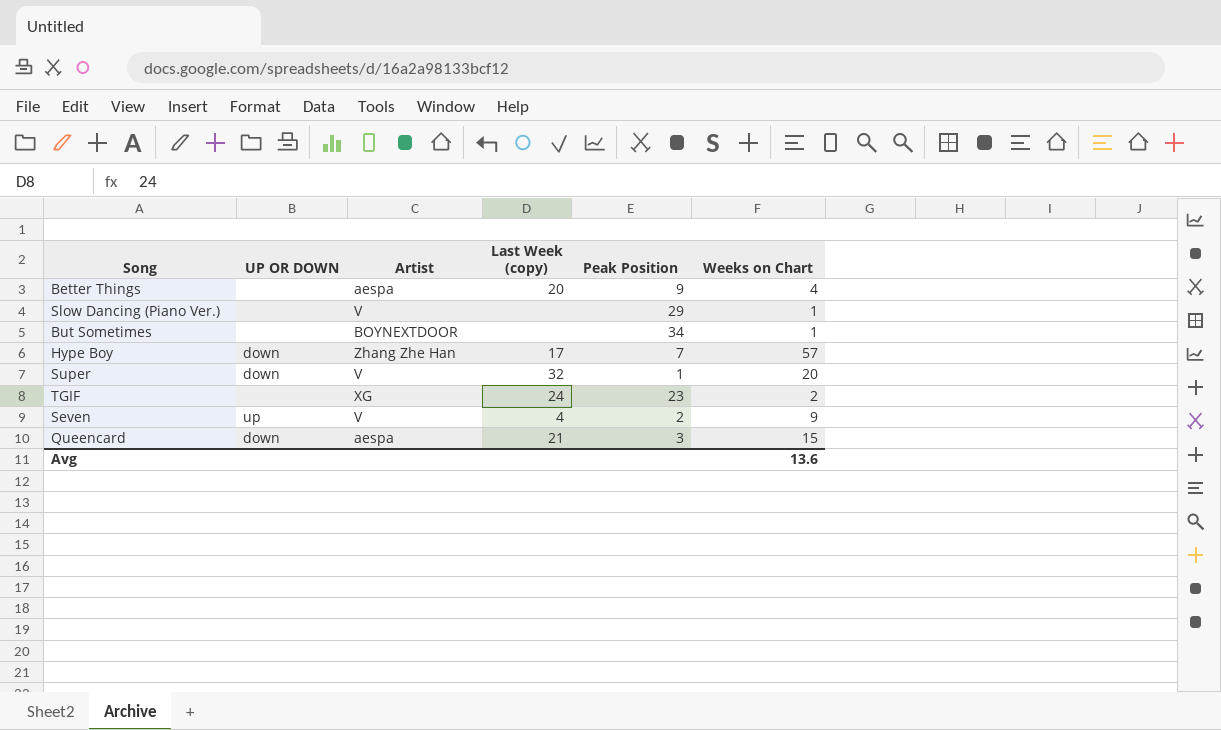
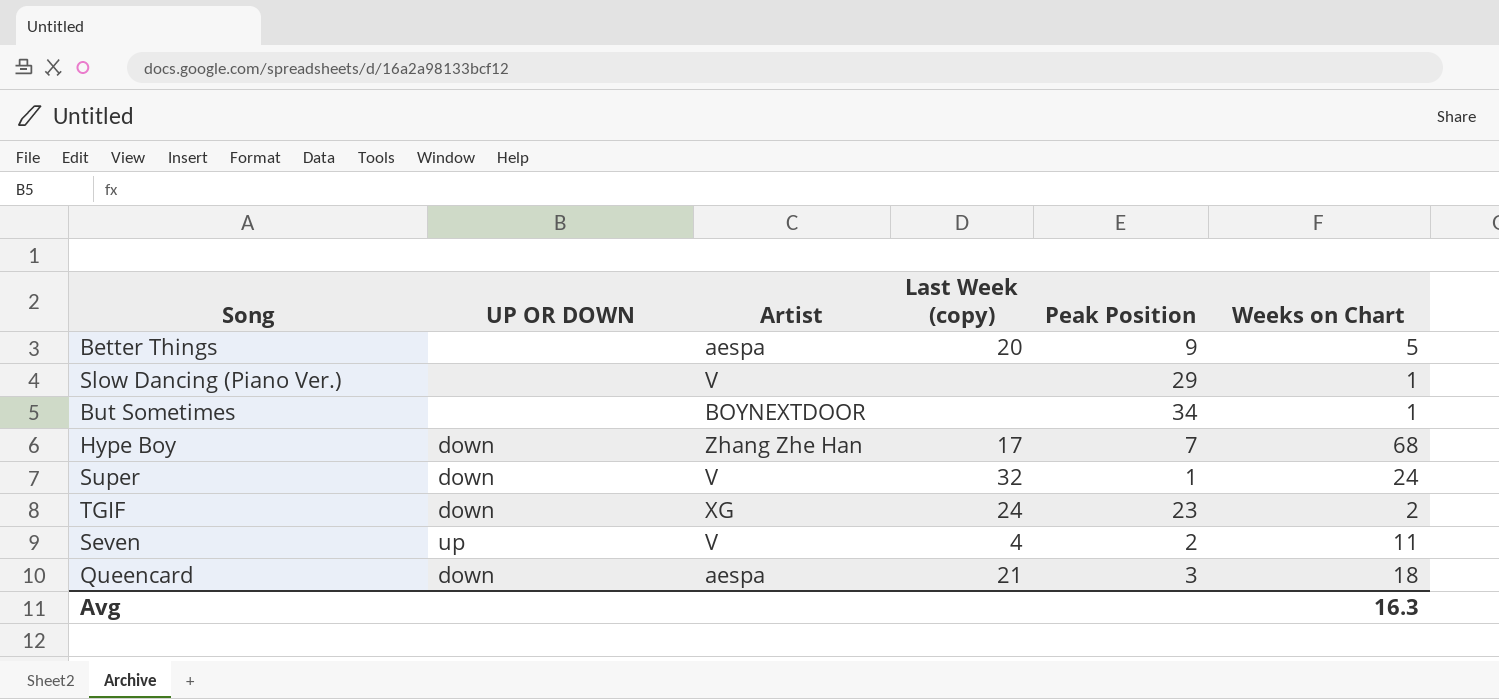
Better Things | Weeks on Chart: 4 -> 5
Hype Boy | Weeks on Chart: 57 -> 68
Super | Weeks on Chart: 20 -> 24
TGIF | UP OR DOWN: none -> down
Seven | Weeks on Chart: 9 -> 11
Queencard | Weeks on Chart: 15 -> 18
Avg | Weeks on Chart: 13.6 -> 16.3

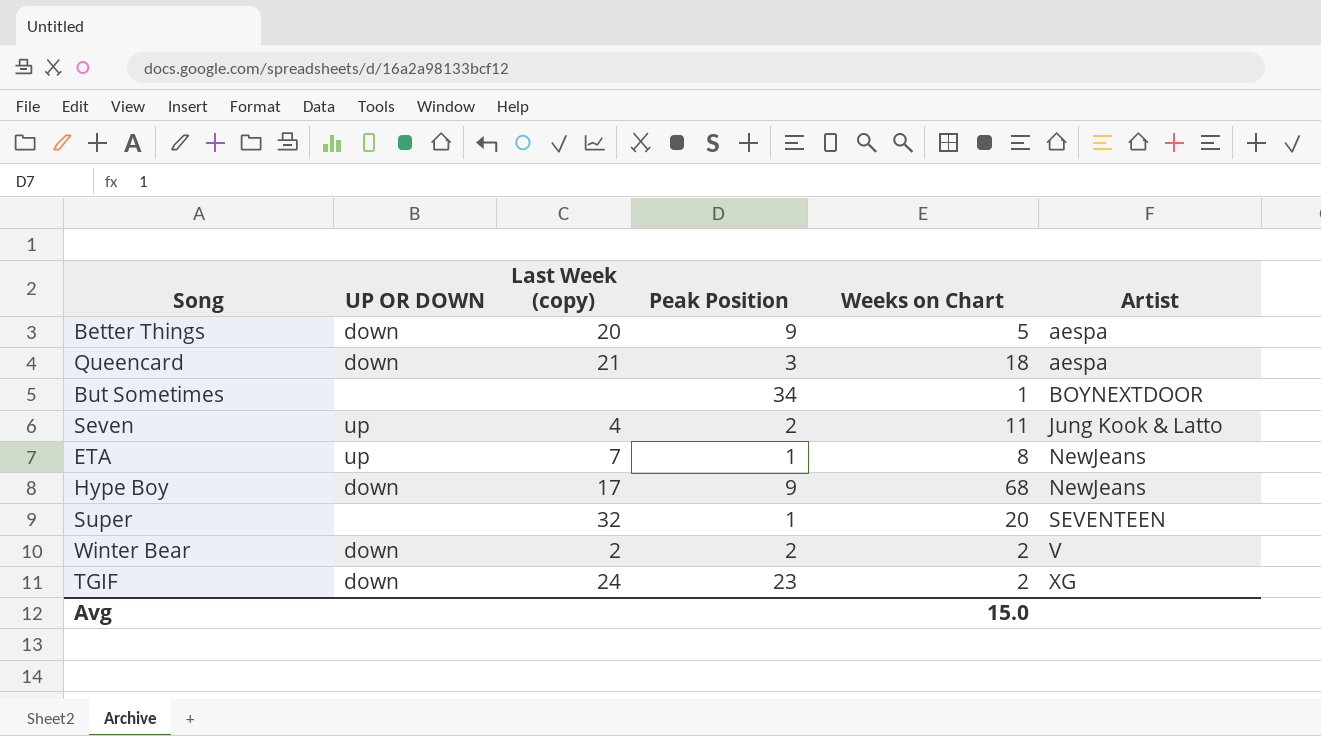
row order: none -> Artist ascending
column Artist | position: 3 -> 6
row Slow Dancing (Piano Ver.): none | V | none | 29 | 1 -> none
Better Things | UP OR DOWN: none -> down
Seven | Artist: V -> Jung Kook & Latto
row ETA: none -> up | 7 | 1 | 8 | NewJeans
Hype Boy | Peak Position: 7 -> 9
Hype Boy | Artist: Zhang Zhe Han -> NewJeans
Super | UP OR DOWN: down -> none
Super | Weeks on Chart: 24 -> 20
Super | Artist: V -> SEVENTEEN
row Winter Bear: none -> down | 2 | 2 | 2 | V
Avg | Weeks on Chart: 16.3 -> 15.0

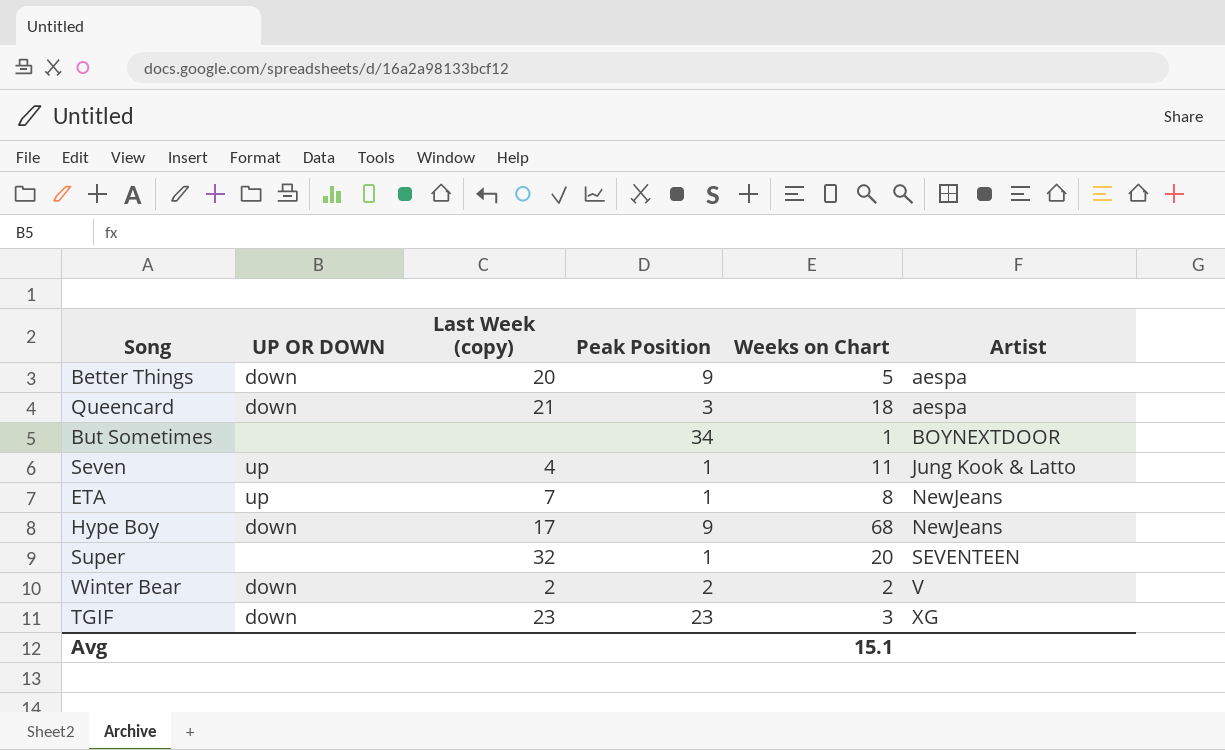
Seven | Peak Position: 2 -> 1
TGIF | Last Week (copy): 24 -> 23
TGIF | Weeks on Chart: 2 -> 3
Avg | Weeks on Chart: 15.0 -> 15.1

